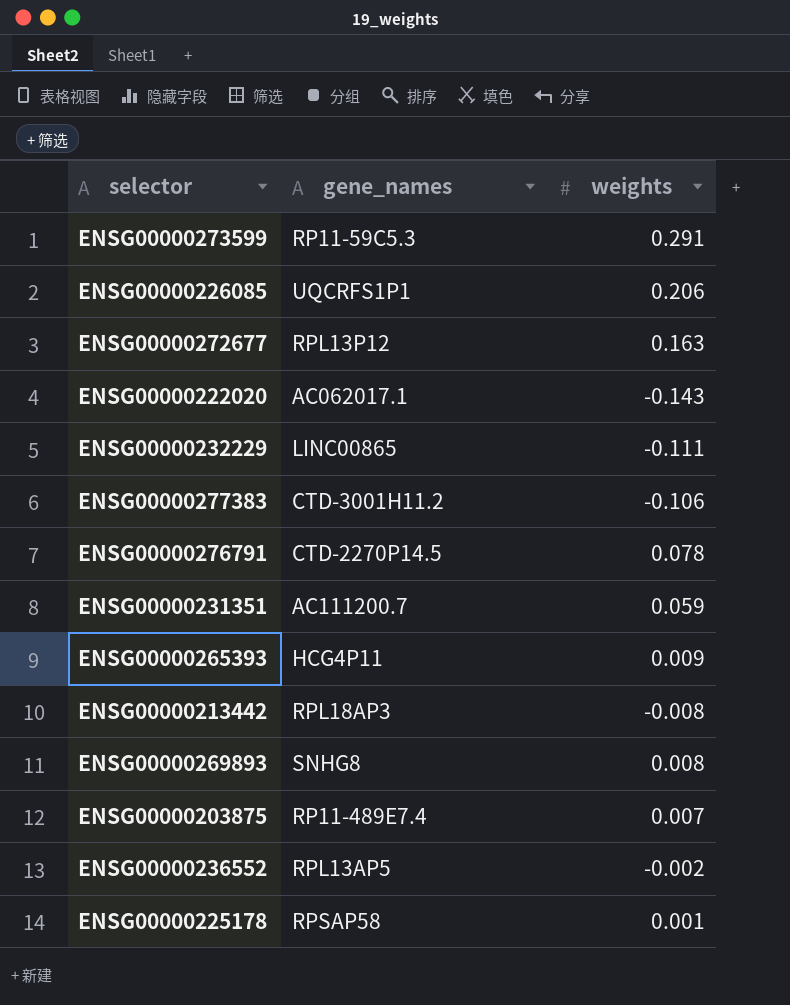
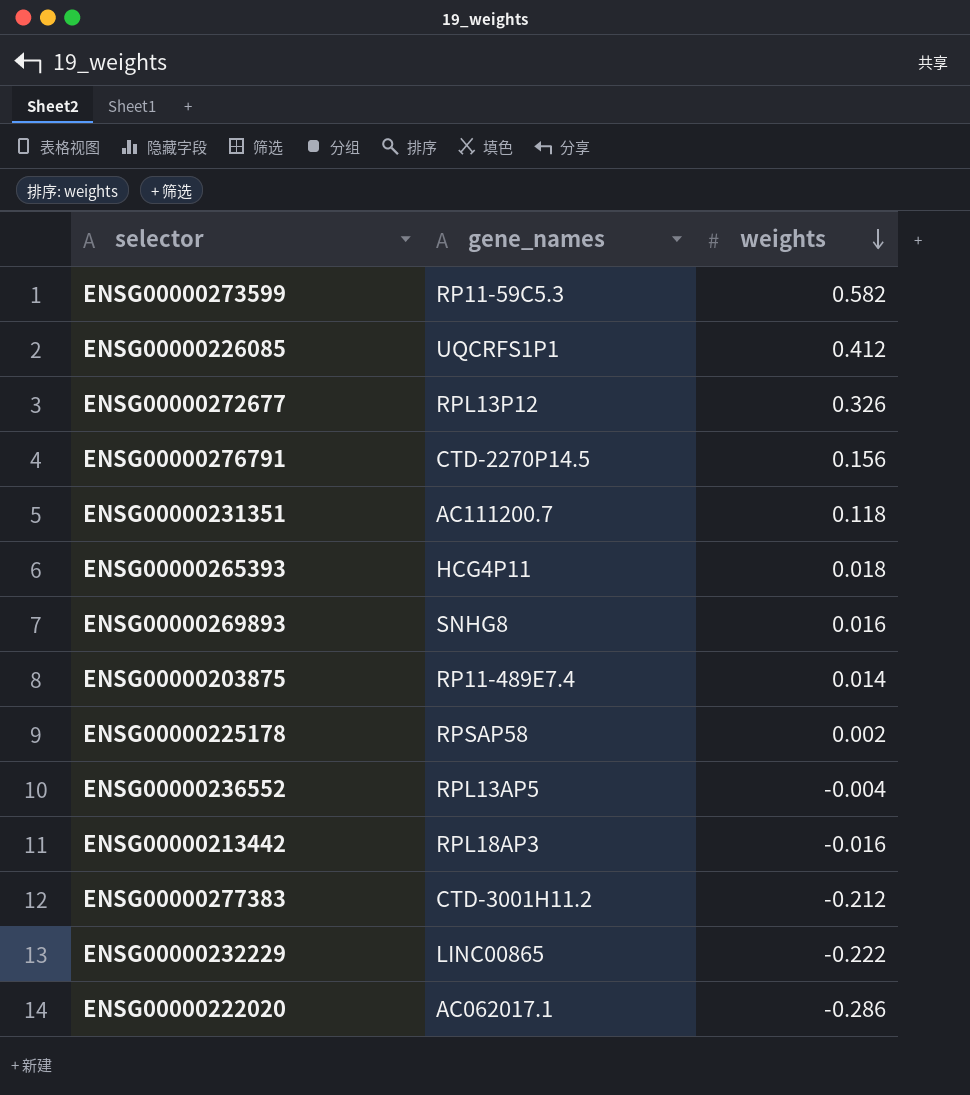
row order: none -> weights descending
ENSG00000273599 | weights: 0.291 -> 0.582
ENSG00000226085 | weights: 0.206 -> 0.412
ENSG00000272677 | weights: 0.163 -> 0.326
ENSG00000276791 | weights: 0.078 -> 0.156
ENSG00000231351 | weights: 0.059 -> 0.118
ENSG00000265393 | weights: 0.009 -> 0.018
ENSG00000269893 | weights: 0.008 -> 0.016
ENSG00000203875 | weights: 0.007 -> 0.014
ENSG00000225178 | weights: 0.001 -> 0.002
ENSG00000236552 | weights: -0.002 -> -0.004
ENSG00000213442 | weights: -0.008 -> -0.016
ENSG00000277383 | weights: -0.106 -> -0.212
ENSG00000232229 | weights: -0.111 -> -0.222
ENSG00000222020 | weights: -0.143 -> -0.286

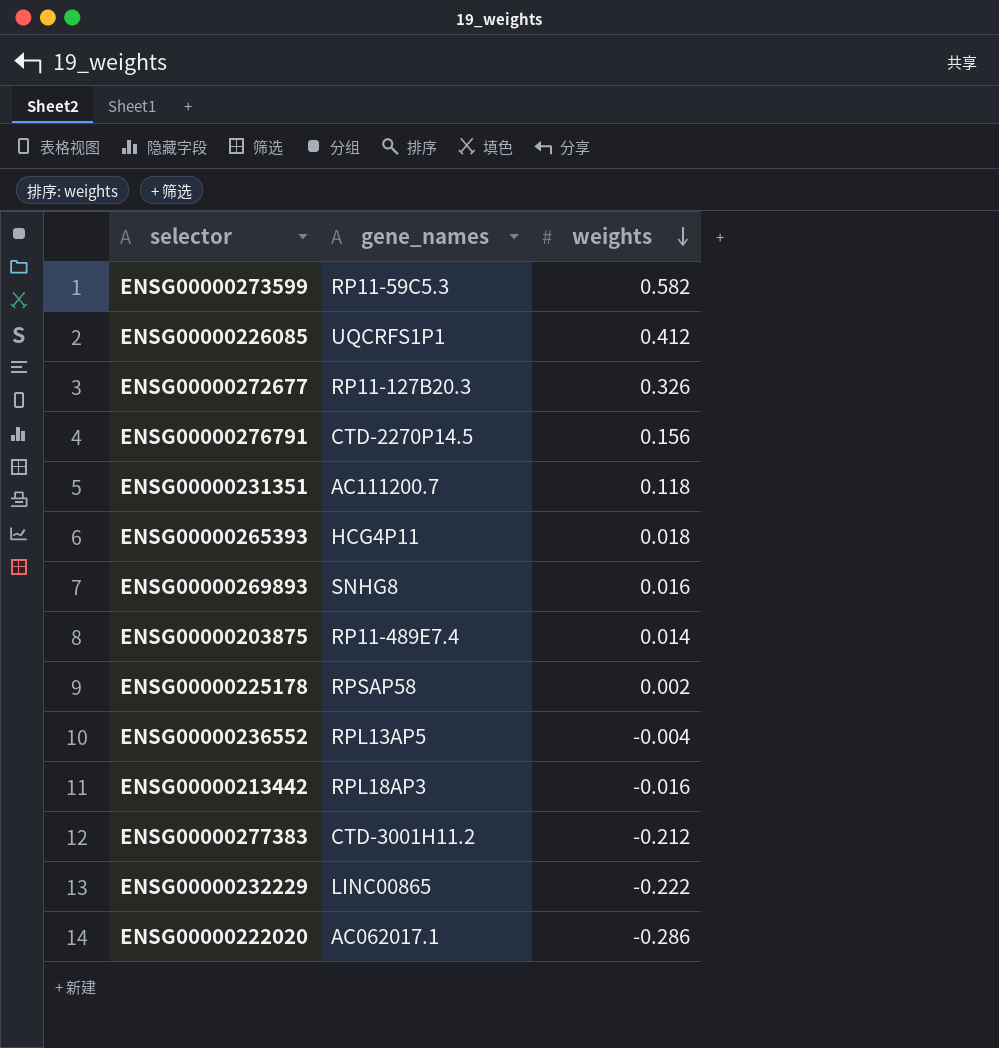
ENSG00000272677 | gene_names: RPL13P12 -> RP11-127B20.3

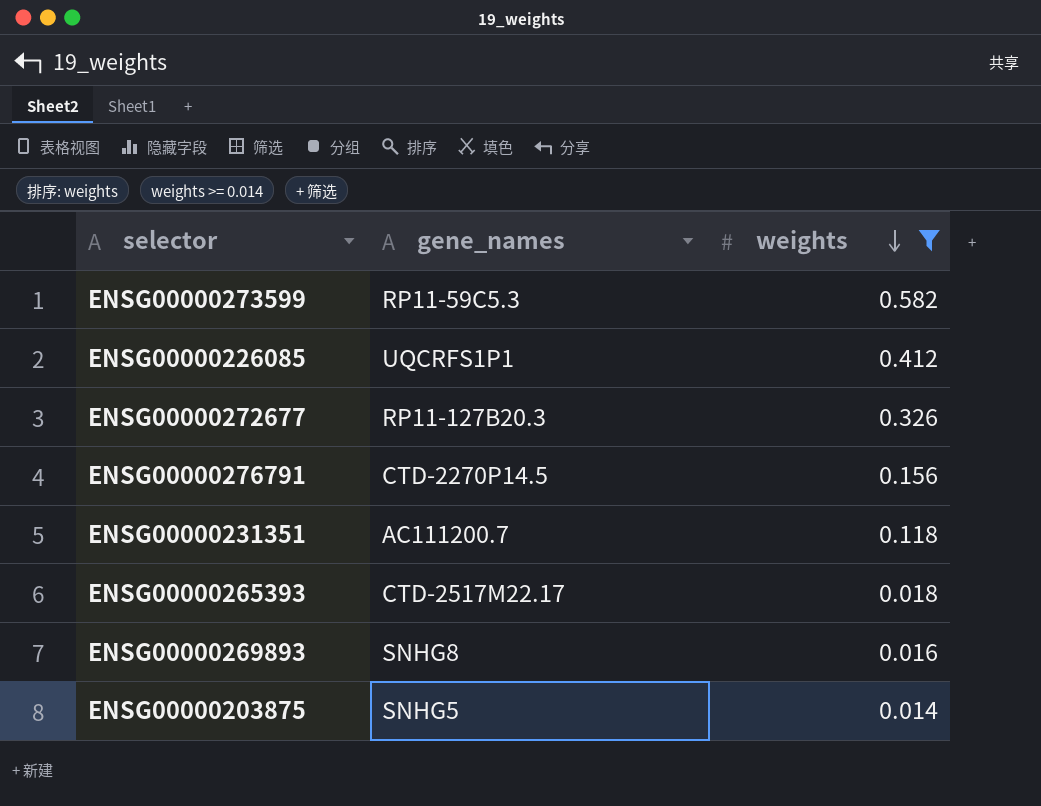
filter: none -> weights >= 0.014
ENSG00000265393 | gene_names: HCG4P11 -> CTD-2517M22.17
ENSG00000203875 | gene_names: RP11-489E7.4 -> SNHG5

